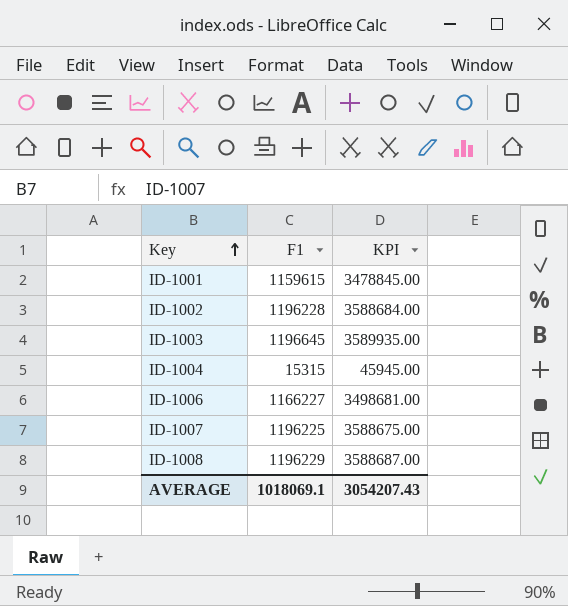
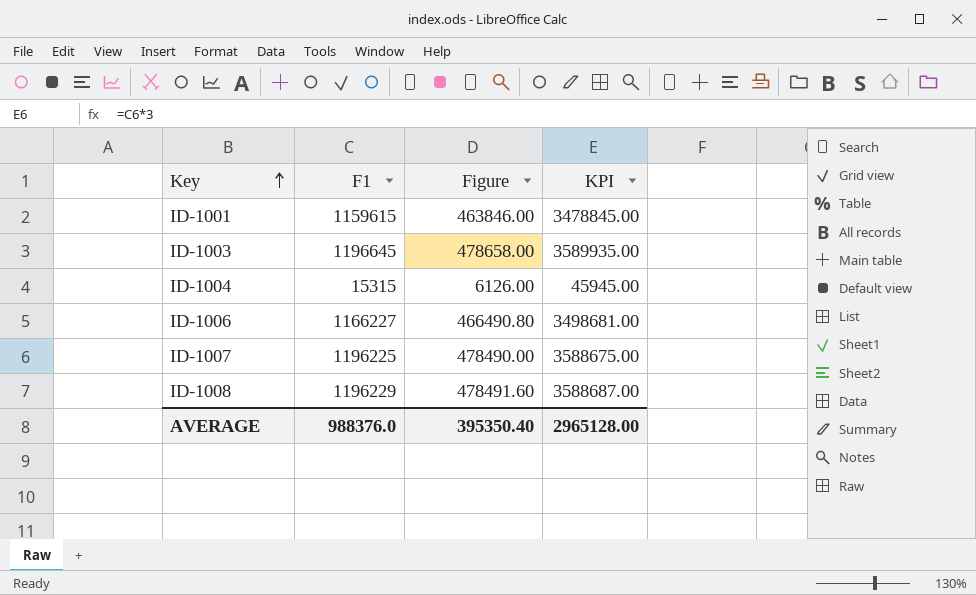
column Figure | formula: none -> [F1] * 0.4
row ID-1002: 1196228 | 3588684.00 -> none
AVERAGE | F1: 1018069.1 -> 988376.0
AVERAGE | KPI: 3054207.43 -> 2965128.00

